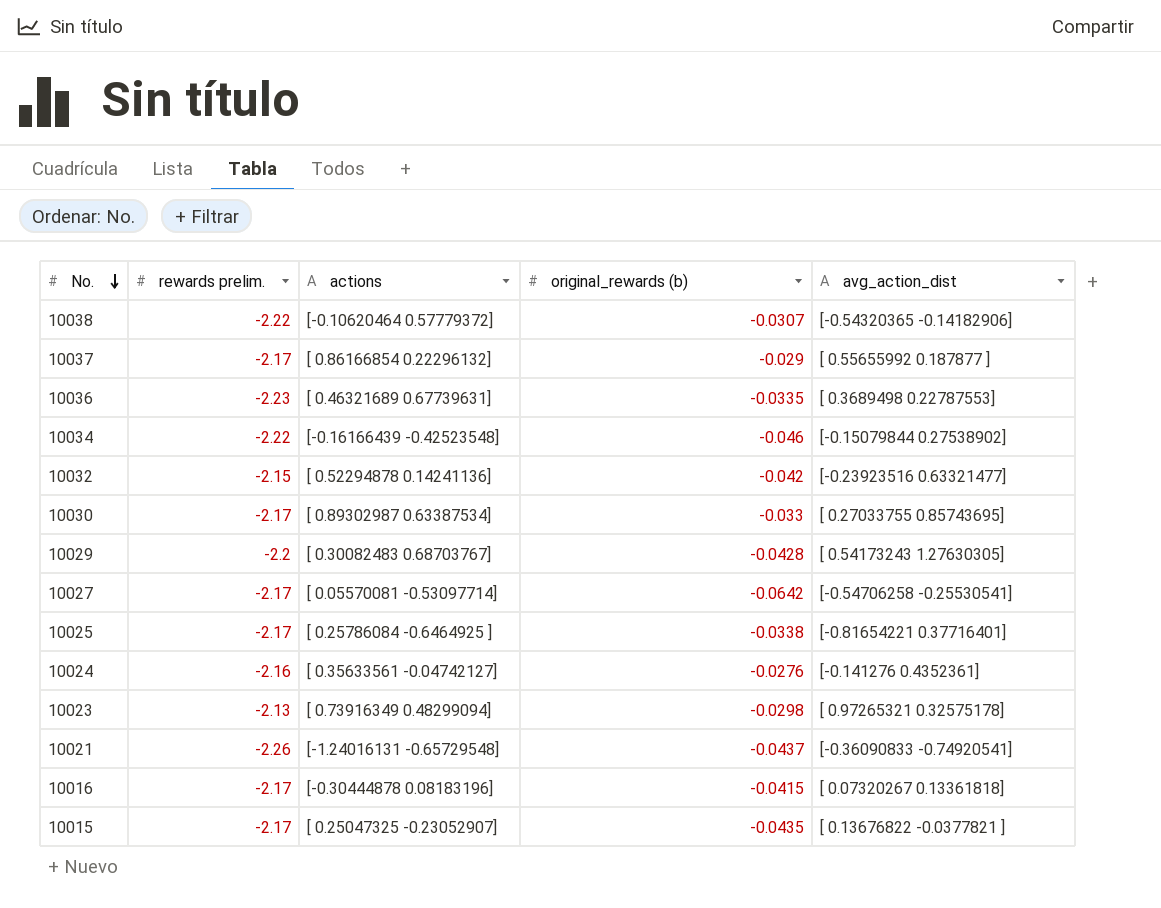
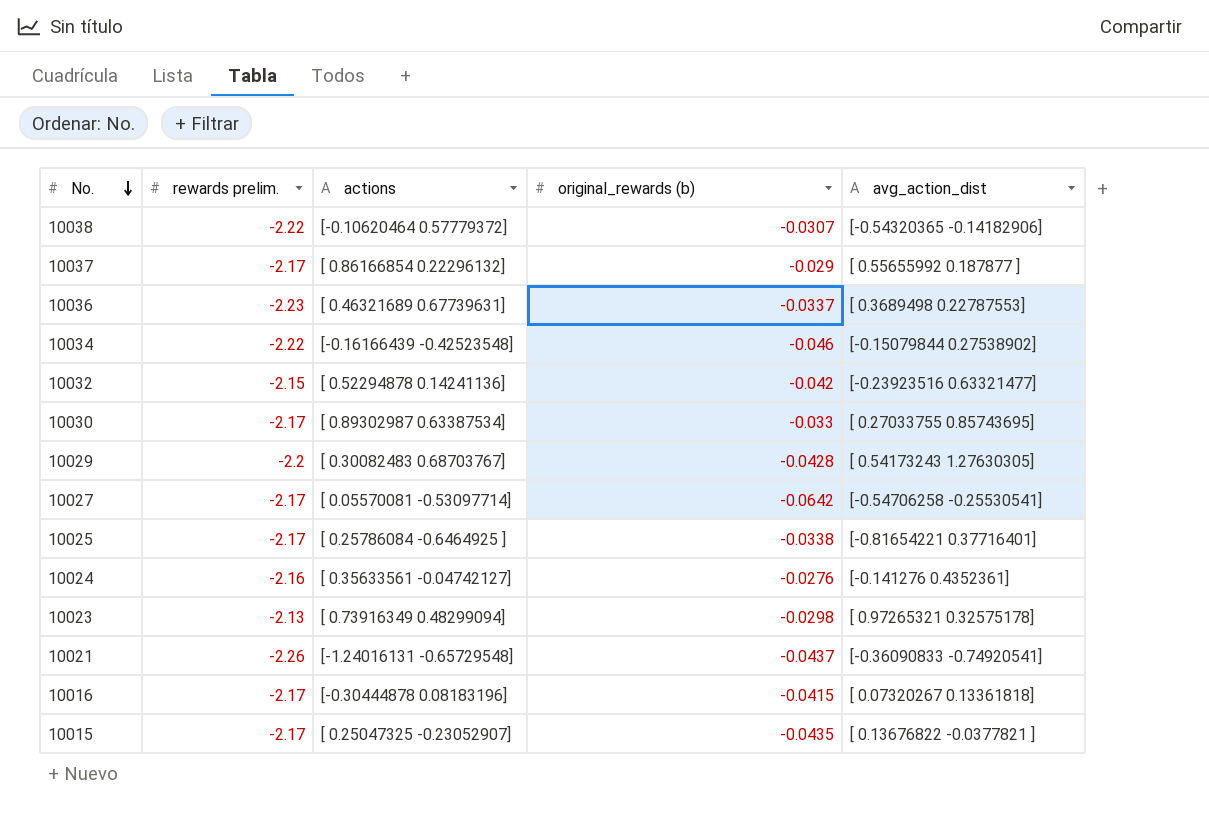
10036 | original_rewards (b): -0.0335 -> -0.0337

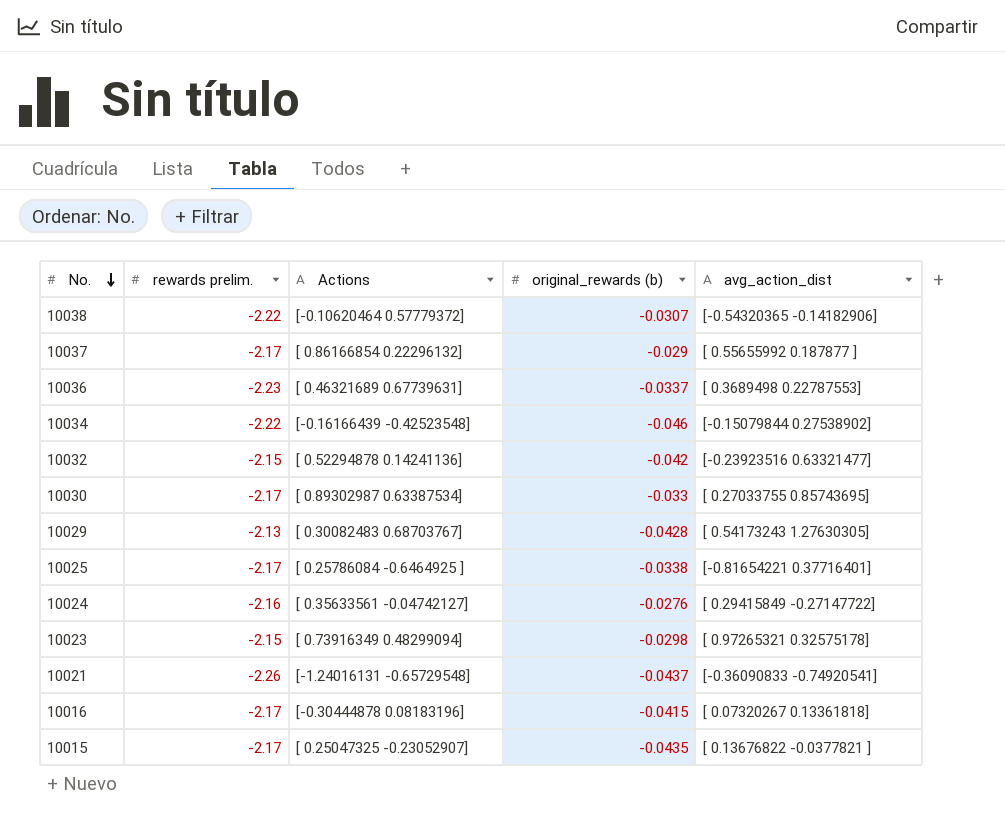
column name: actions -> Actions
row 10027: -2.17 | [ 0.05570081 -0.53097714] | -0.0642 | [-0.54706258 -0.25530541] -> none
10029 | rewards prelim.: -2.2 -> -2.13
10024 | avg_action_dist: [-0.141276 0.4352361] -> [ 0.29415849 -0.27147722]
10023 | rewards prelim.: -2.13 -> -2.15

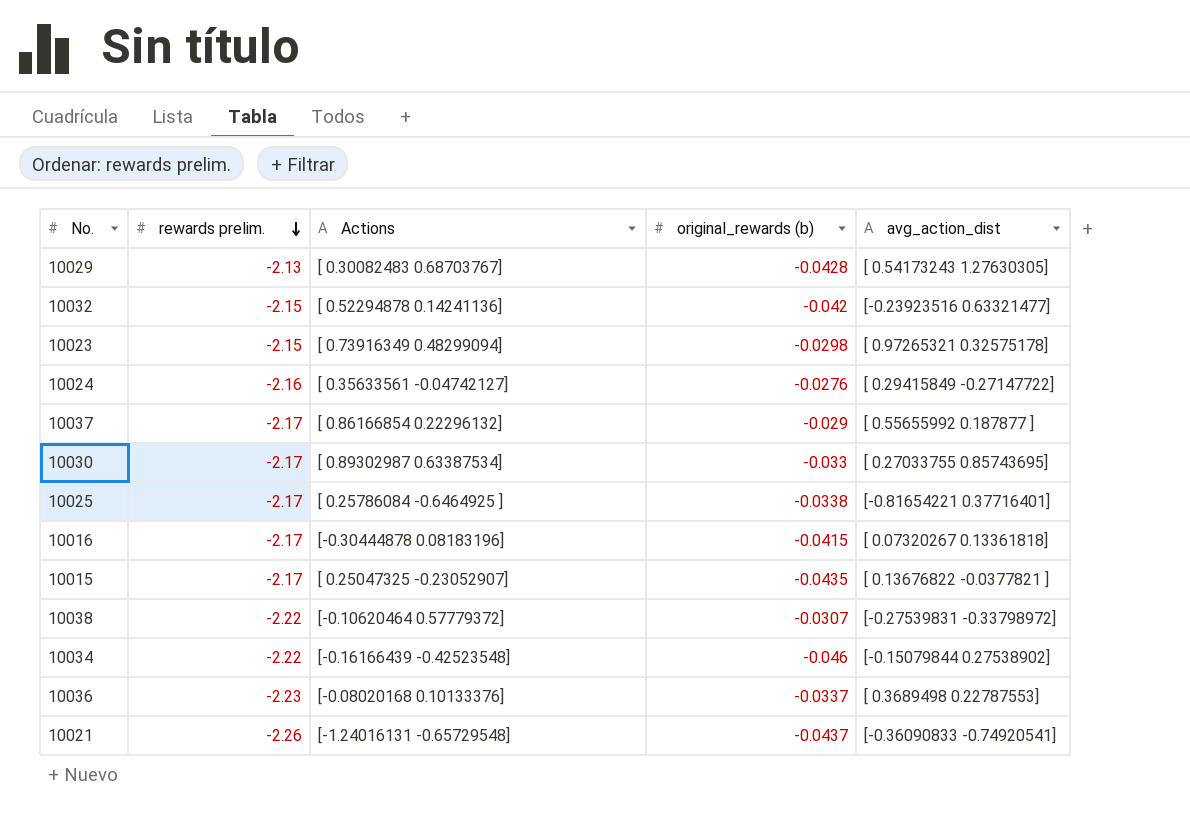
row order: No. descending -> rewards prelim. descending
10038 | avg_action_dist: [-0.54320365 -0.14182906] -> [-0.27539831 -0.33798972]
10036 | Actions: [ 0.46321689 0.67739631] -> [-0.08020168 0.10133376]

